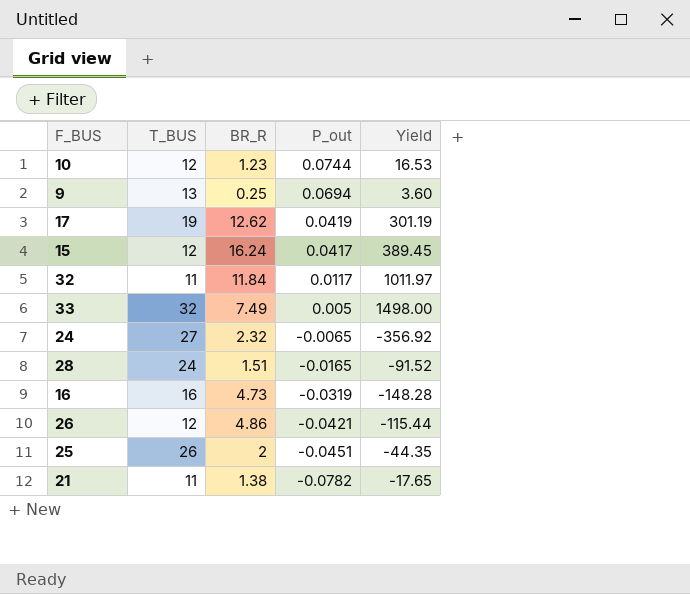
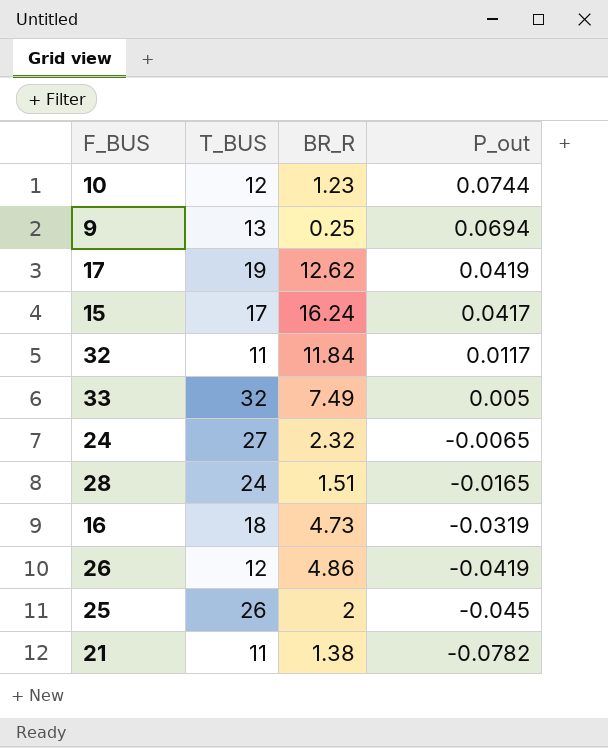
column Yield | formula: [BR_R] / [P_out] -> none
15 | T_BUS: 12 -> 17
16 | T_BUS: 16 -> 18
26 | P_out: -0.0421 -> -0.0419
25 | P_out: -0.0451 -> -0.045

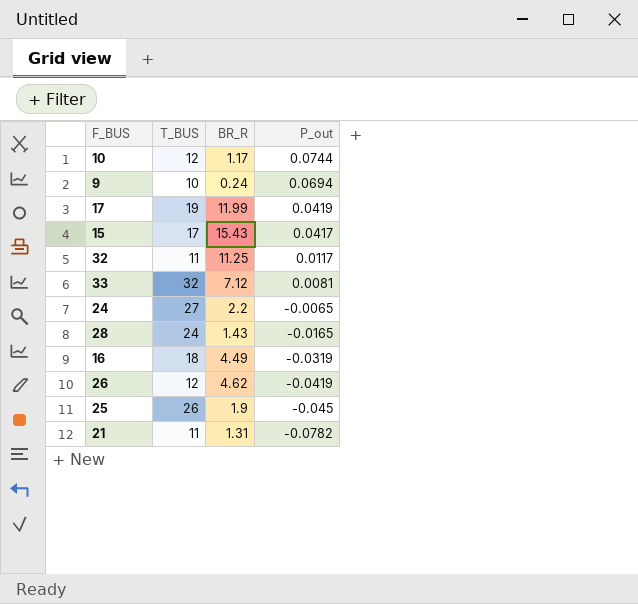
10 | BR_R: 1.23 -> 1.17
9 | T_BUS: 13 -> 10
9 | BR_R: 0.25 -> 0.24
17 | BR_R: 12.62 -> 11.99
15 | BR_R: 16.24 -> 15.43
32 | BR_R: 11.84 -> 11.25
33 | BR_R: 7.49 -> 7.12
33 | P_out: 0.005 -> 0.0081
24 | BR_R: 2.32 -> 2.2
28 | BR_R: 1.51 -> 1.43
16 | BR_R: 4.73 -> 4.49
26 | BR_R: 4.86 -> 4.62
25 | BR_R: 2 -> 1.9
21 | BR_R: 1.38 -> 1.31

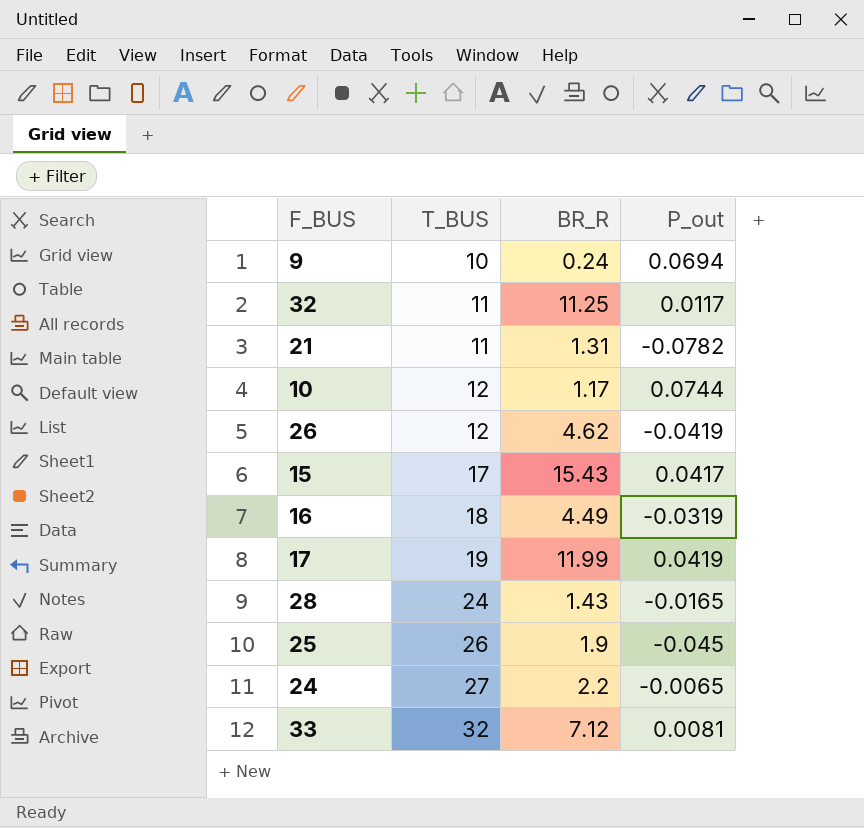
row order: P_out descending -> T_BUS ascending

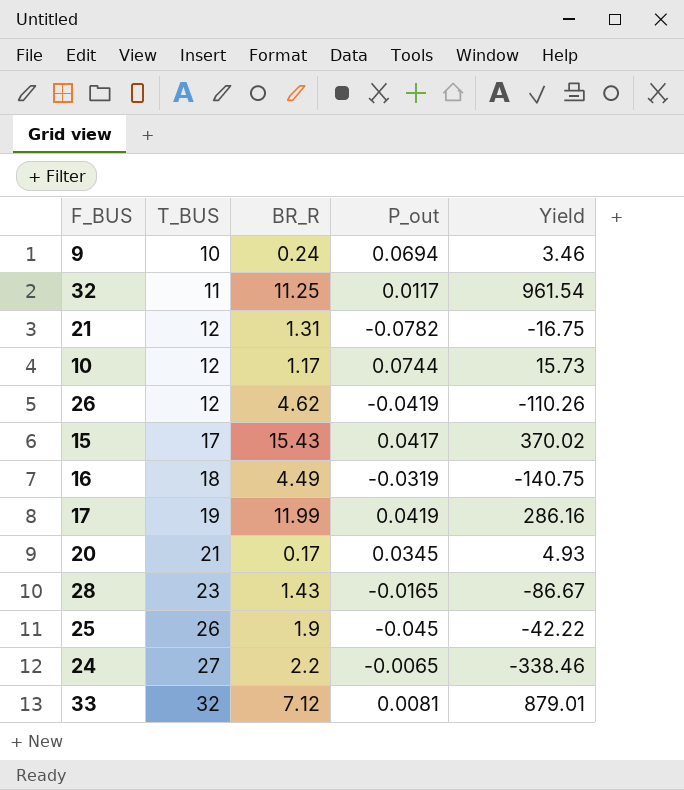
column Yield | formula: none -> [BR_R] / [P_out]
21 | T_BUS: 11 -> 12
row 20: none -> 21 | 0.17 | 0.0345 | 4.93
28 | T_BUS: 24 -> 23

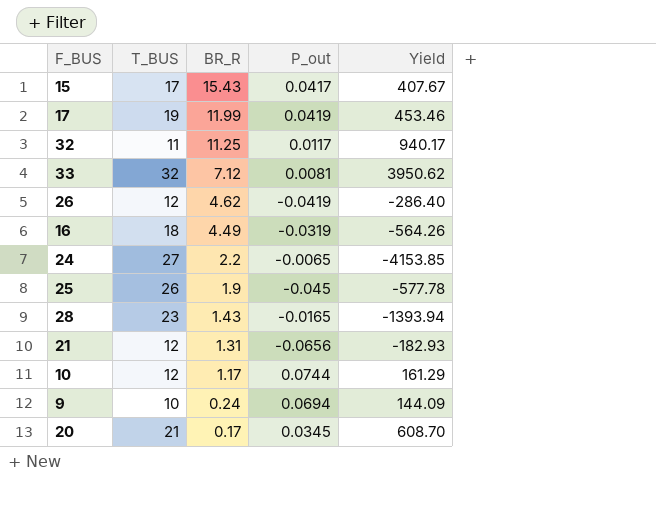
row order: T_BUS ascending -> BR_R descending
column Yield | formula: [BR_R] / [P_out] -> [T_BUS] / [P_out]
21 | P_out: -0.0782 -> -0.0656

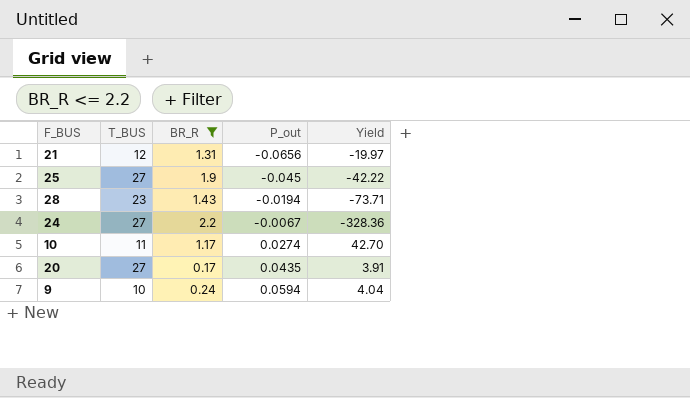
filter: none -> BR_R <= 2.2
row order: BR_R descending -> P_out ascending
column Yield | formula: [T_BUS] / [P_out] -> [BR_R] / [P_out]
25 | T_BUS: 26 -> 27
28 | P_out: -0.0165 -> -0.0194
24 | P_out: -0.0065 -> -0.0067
10 | T_BUS: 12 -> 11
10 | P_out: 0.0744 -> 0.0274
20 | T_BUS: 21 -> 27
20 | P_out: 0.0345 -> 0.0435
9 | P_out: 0.0694 -> 0.0594

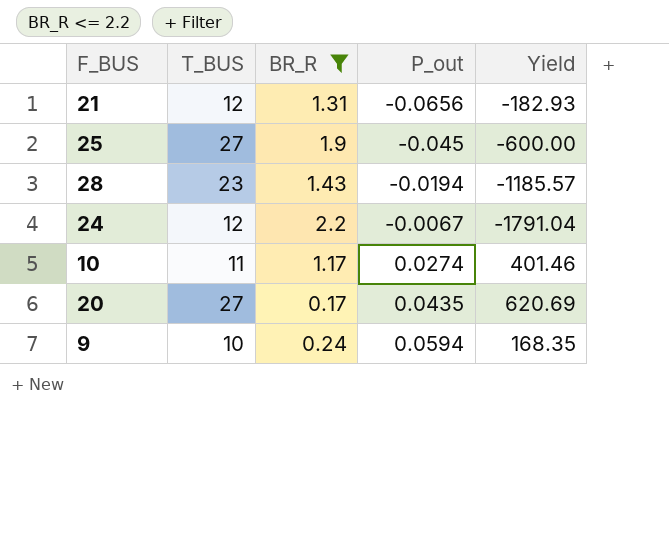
column Yield | formula: [BR_R] / [P_out] -> [T_BUS] / [P_out]
24 | T_BUS: 27 -> 12

